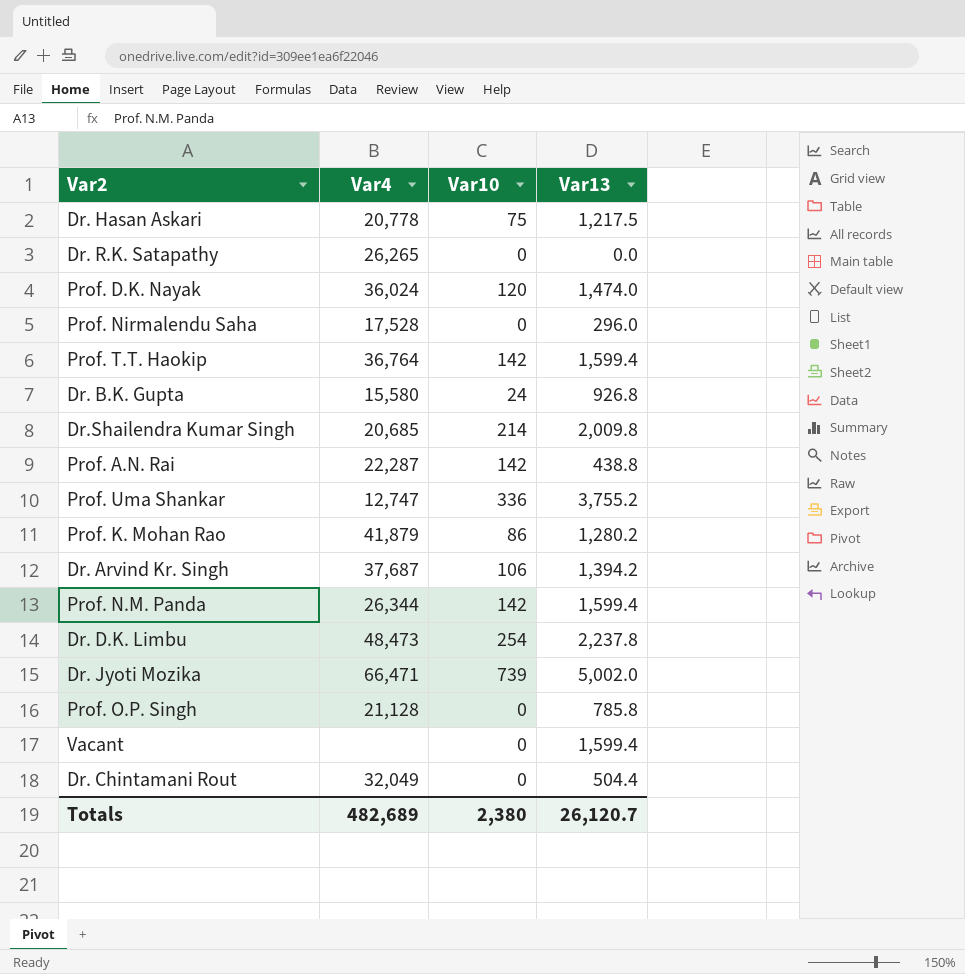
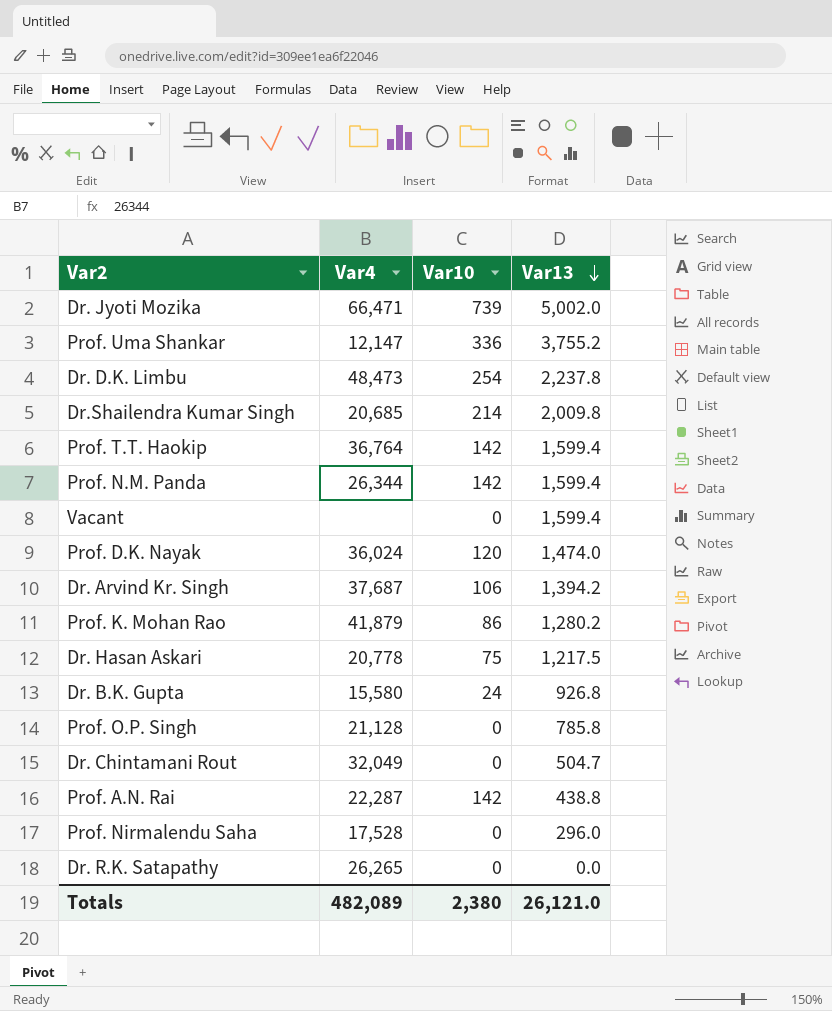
row order: none -> Var13 descending
Prof. Uma Shankar | Var4: 12,747 -> 12,147
Dr. Chintamani Rout | Var13: 504.4 -> 504.7
Totals | Var4: 482,689 -> 482,089
Totals | Var13: 26,120.7 -> 26,121.0

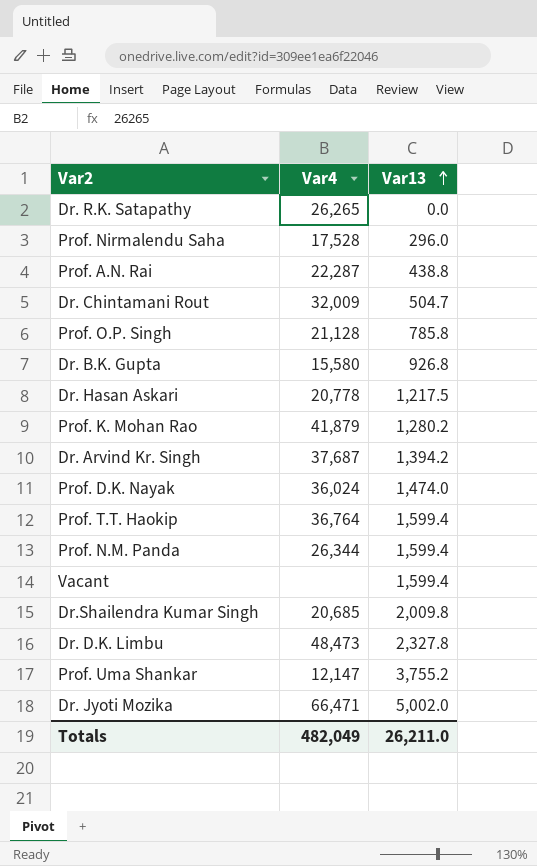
row order: Var13 descending -> Var13 ascending
column Var10 | position: 3 -> none
Dr. Chintamani Rout | Var4: 32,049 -> 32,009
Dr. D.K. Limbu | Var13: 2,237.8 -> 2,327.8
Totals | Var4: 482,089 -> 482,049
Totals | Var13: 26,121.0 -> 26,211.0

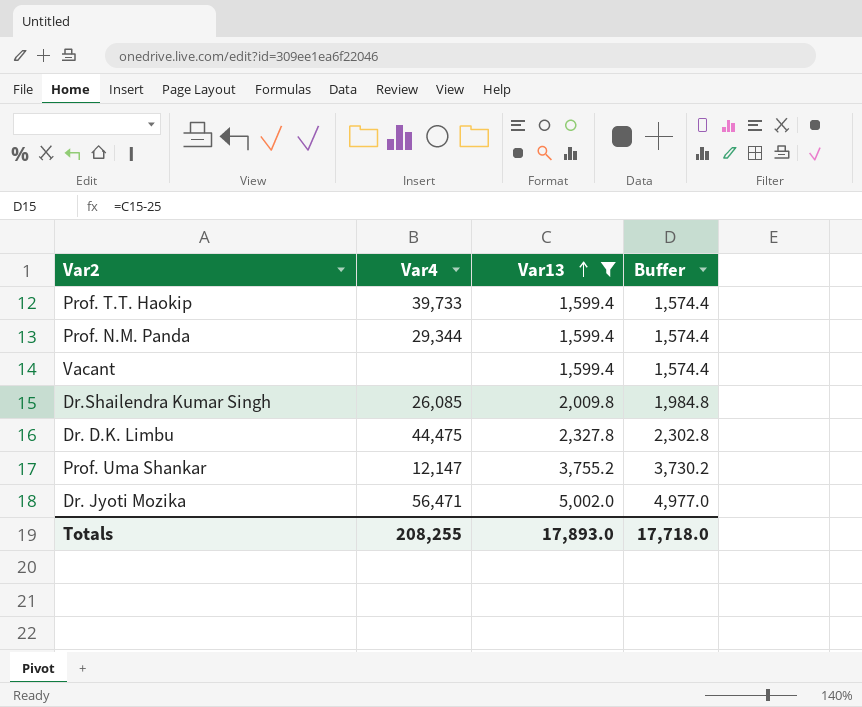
filter: none -> Var13 >= 1,599.4
column Buffer | formula: none -> [Var13] - 25
Prof. T.T. Haokip | Var4: 36,764 -> 39,733
Prof. N.M. Panda | Var4: 26,344 -> 29,344
Dr.Shailendra Kumar Singh | Var4: 20,685 -> 26,085
Dr. D.K. Limbu | Var4: 48,473 -> 44,475
Dr. Jyoti Mozika | Var4: 66,471 -> 56,471
Totals | Var4: 482,049 -> 208,255
Totals | Var13: 26,211.0 -> 17,893.0

